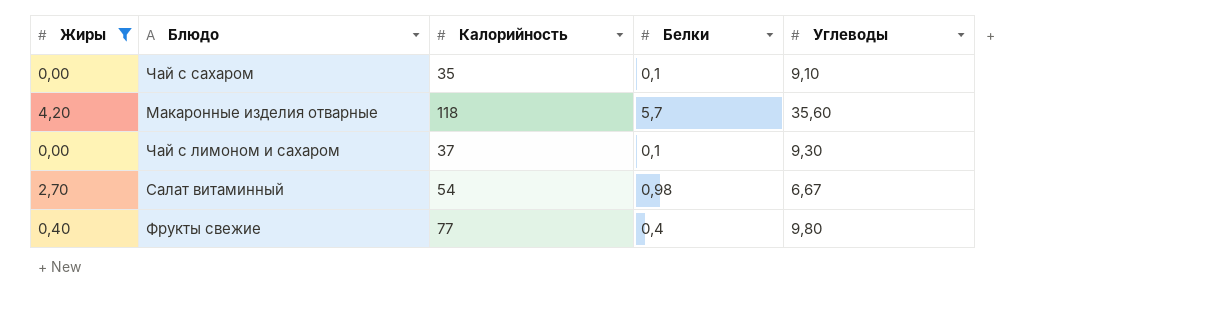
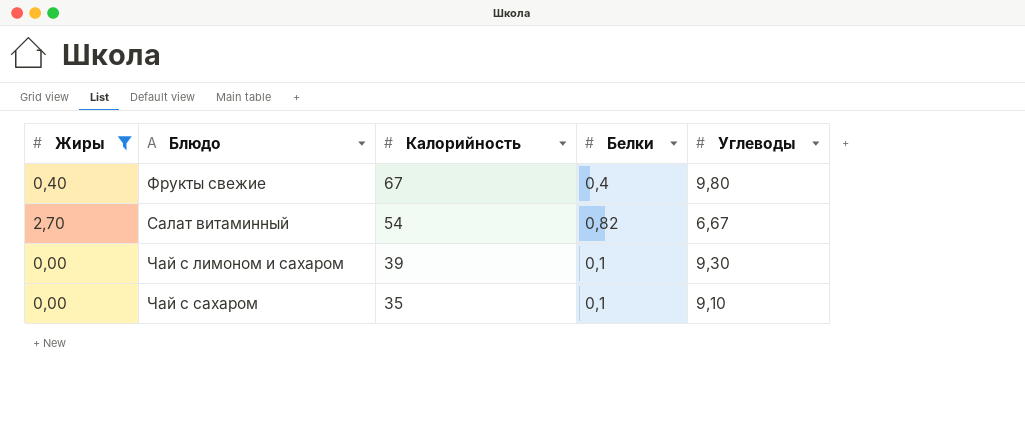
row order: none -> Калорийность descending
row Макаронные изделия отварные: 4,20 | 118 | 5,7 | 35,60 -> none
Фрукты свежие | Калорийность: 77 -> 67
Салат витаминный | Белки: 0,98 -> 0,82
Чай с лимоном и сахаром | Калорийность: 37 -> 39

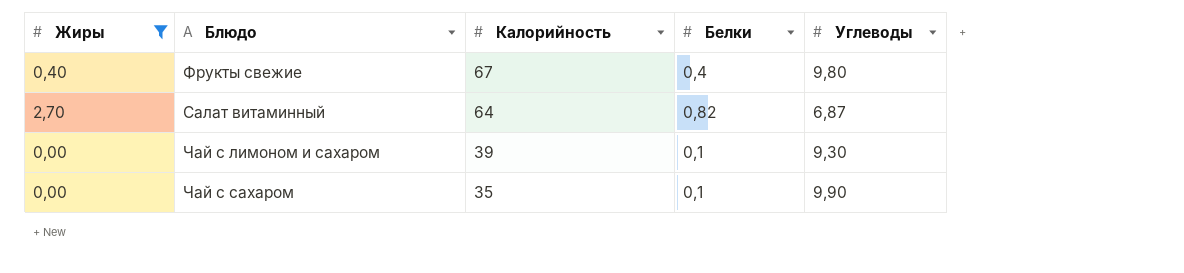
Салат витаминный | Калорийность: 54 -> 64
Салат витаминный | Углеводы: 6,67 -> 6,87
Чай с сахаром | Углеводы: 9,10 -> 9,90

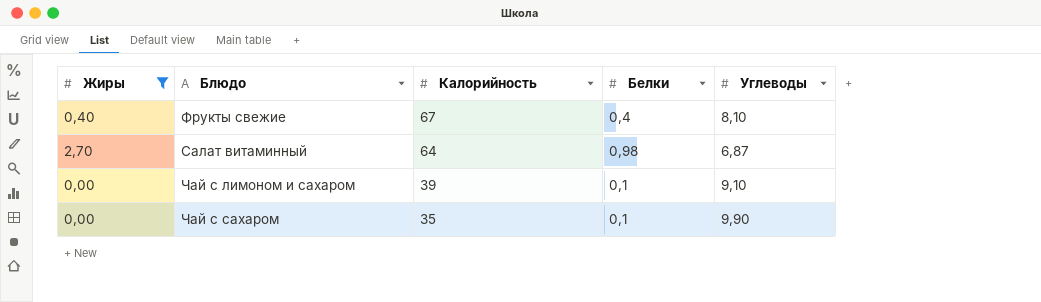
Фрукты свежие | Углеводы: 9,80 -> 8,10
Салат витаминный | Белки: 0,82 -> 0,98
Чай с лимоном и сахаром | Углеводы: 9,30 -> 9,10

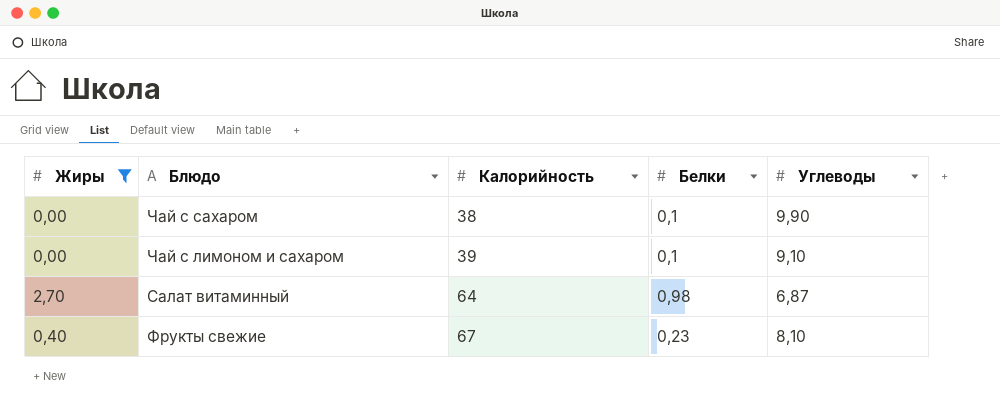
row order: Калорийность descending -> Калорийность ascending
Чай с сахаром | Калорийность: 35 -> 38
Фрукты свежие | Белки: 0,4 -> 0,23

